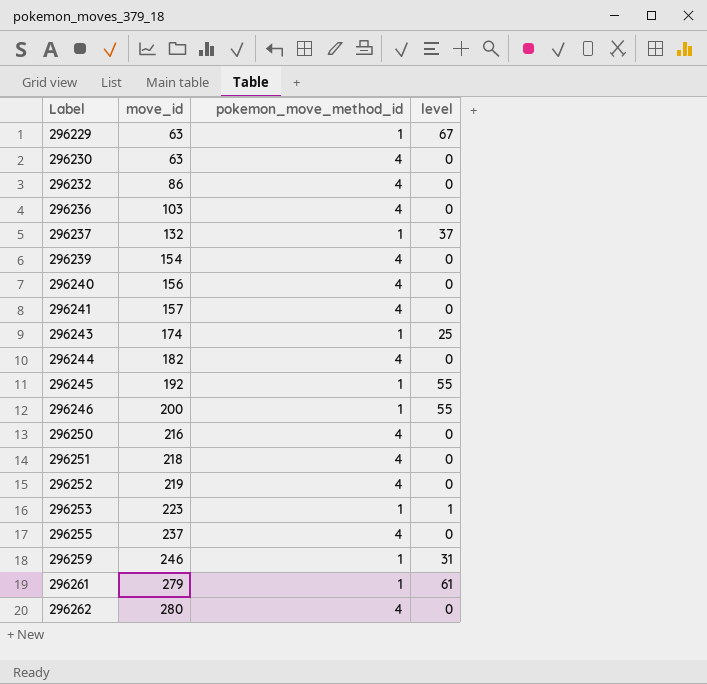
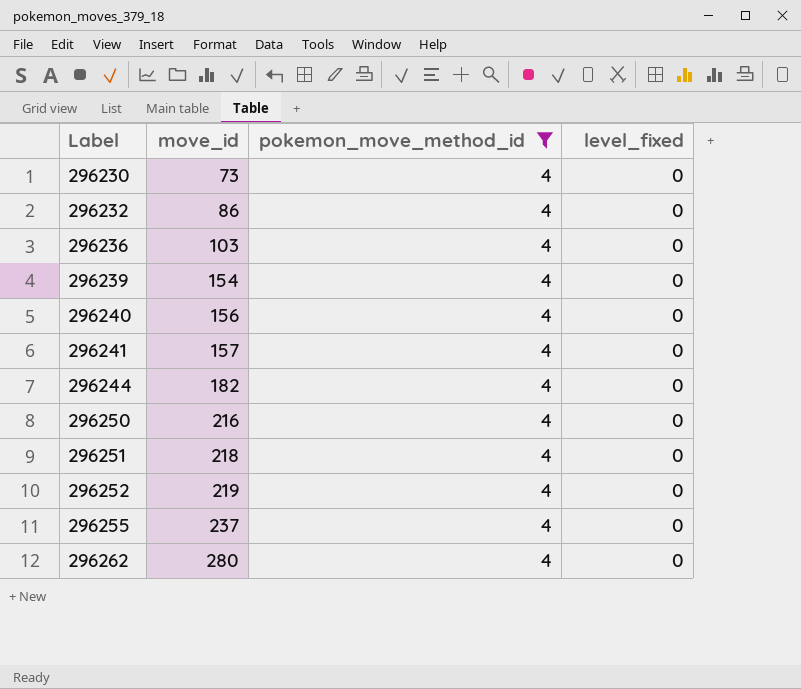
filter: none -> pokemon_move_method_id = 4
column name: level -> level_fixed
296230 | move_id: 63 -> 73

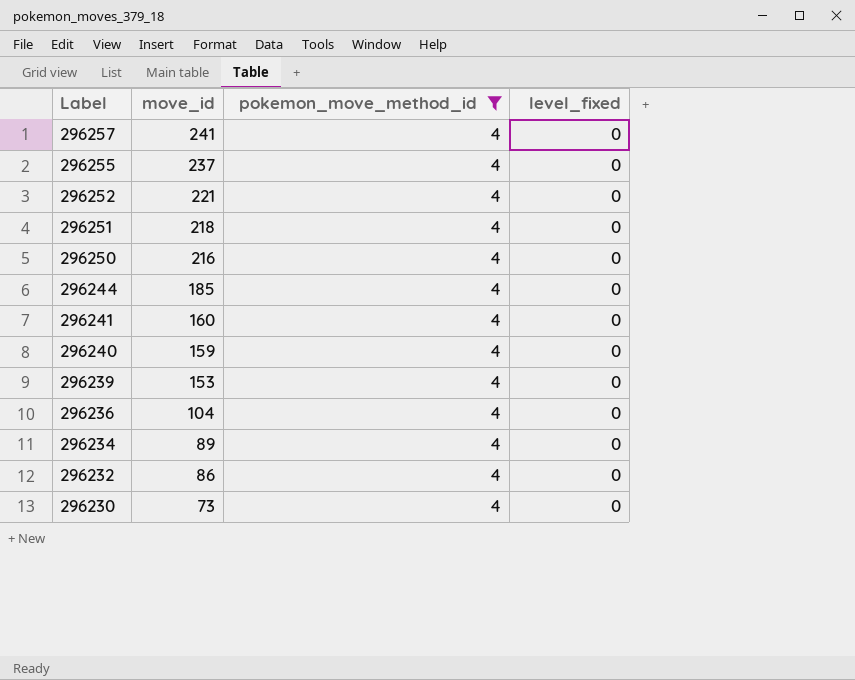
row order: Label ascending -> Label descending
row 296262: 280 | 4 | 0 -> none
row 296257: none -> 241 | 4 | 0
296252 | move_id: 219 -> 221
296244 | move_id: 182 -> 185
296241 | move_id: 157 -> 160
296240 | move_id: 156 -> 159
296239 | move_id: 154 -> 153
296236 | move_id: 103 -> 104
row 296234: none -> 89 | 4 | 0

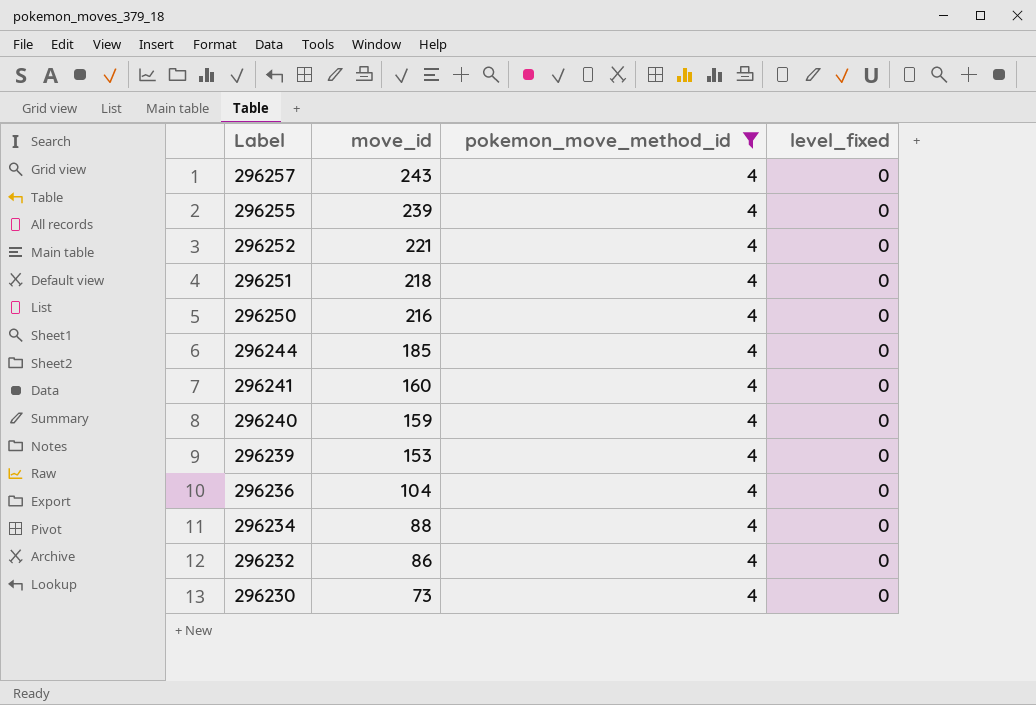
296257 | move_id: 241 -> 243
296255 | move_id: 237 -> 239
296234 | move_id: 89 -> 88

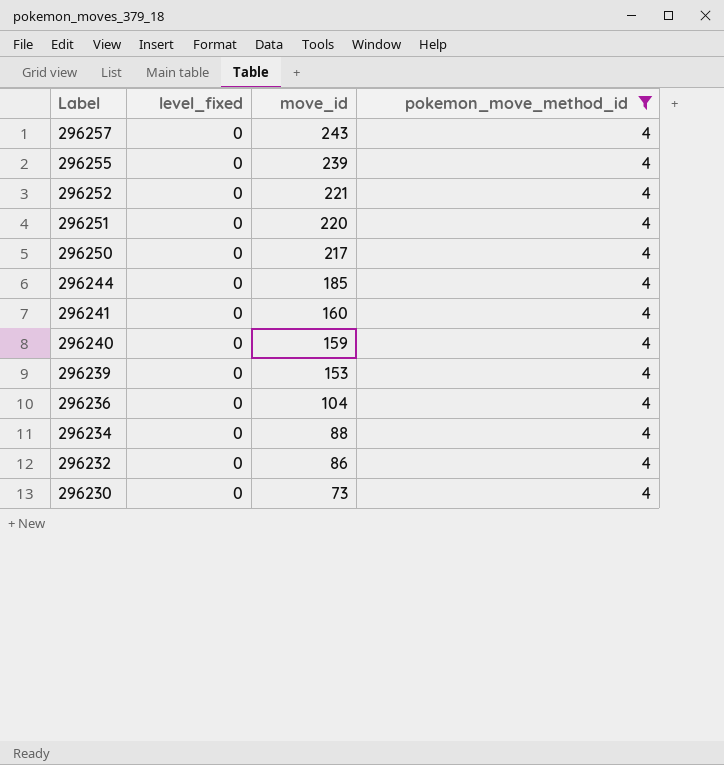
column level_fixed | position: 4 -> 2
296251 | move_id: 218 -> 220
296250 | move_id: 216 -> 217

